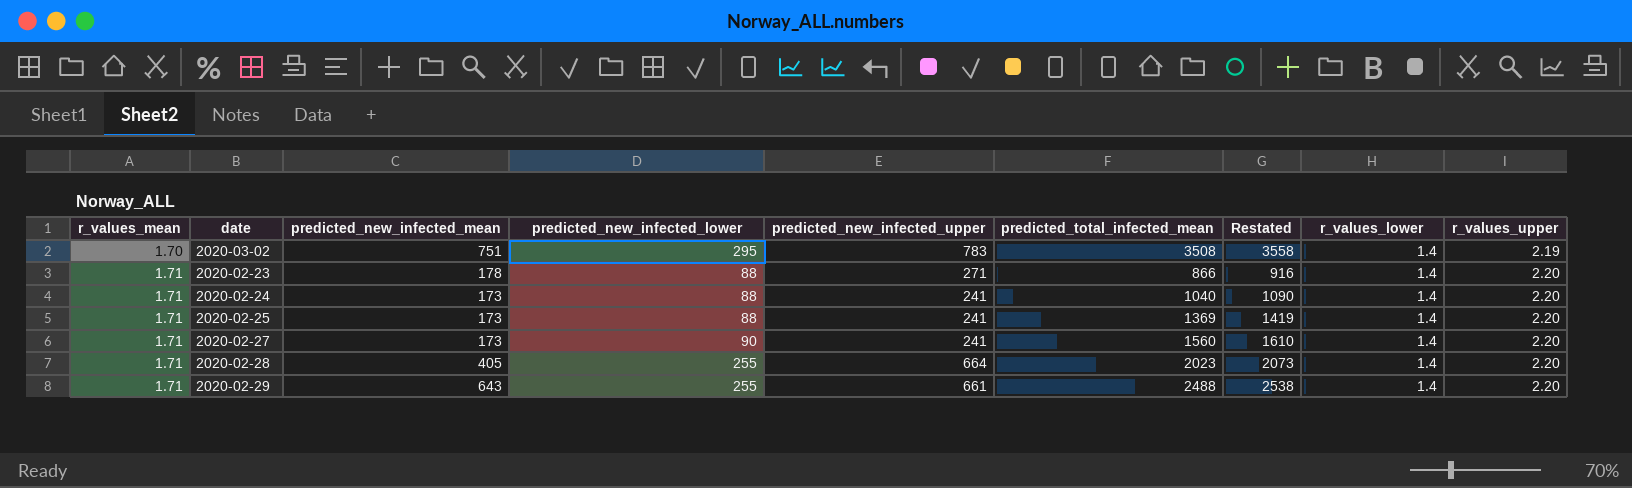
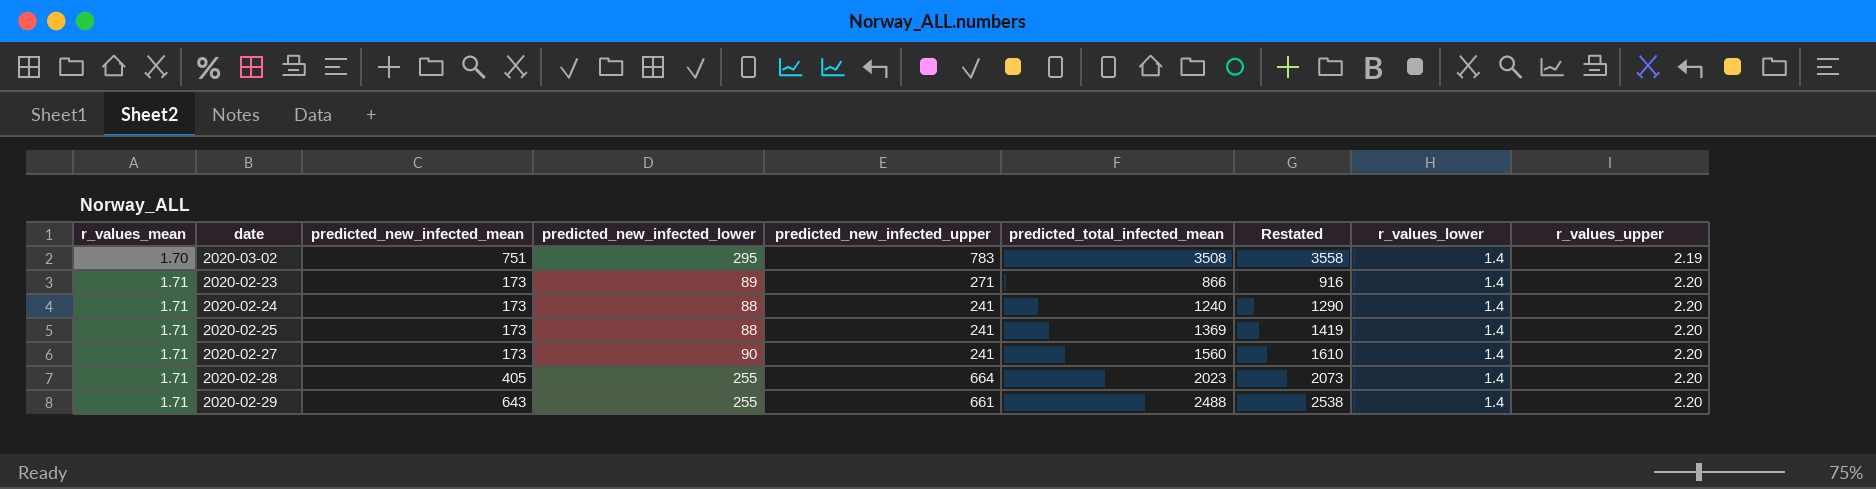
2020-02-23 | predicted_new_infected_mean: 178 -> 173
2020-02-23 | predicted_new_infected_lower: 88 -> 89
2020-02-24 | predicted_total_infected_mean: 1040 -> 1240
2020-02-24 | Restated: 1090 -> 1290

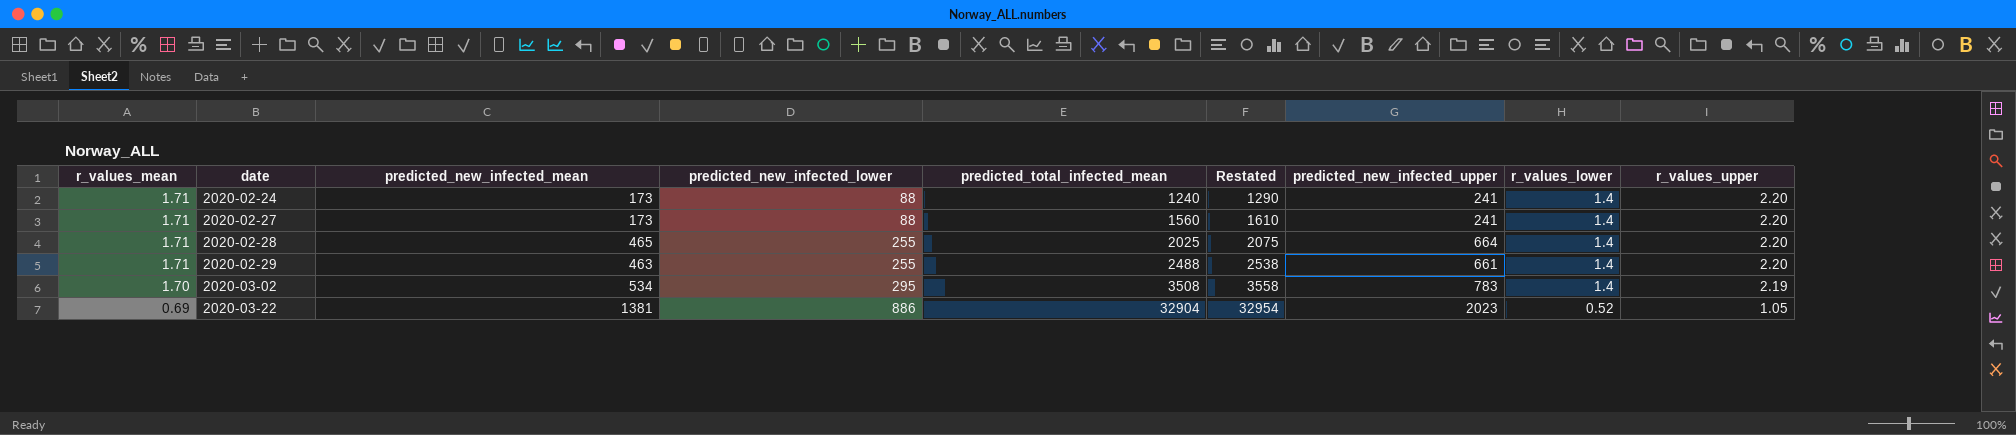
row order: r_values_mean ascending -> r_values_mean descending
column predicted_new_infected_upper | position: 5 -> 7
row 2020-02-23: 1.71 | 173 | 89 | 271 | 866 | 916 | 1.4 | 2.20 -> none
row 2020-02-25: 1.71 | 173 | 88 | 241 | 1369 | 1419 | 1.4 | 2.20 -> none
2020-02-27 | predicted_new_infected_lower: 90 -> 88
2020-02-28 | predicted_new_infected_mean: 405 -> 465
2020-02-28 | predicted_total_infected_mean: 2023 -> 2025
2020-02-28 | Restated: 2073 -> 2075
2020-02-29 | predicted_new_infected_mean: 643 -> 463
2020-03-02 | predicted_new_infected_mean: 751 -> 534
row 2020-03-22: none -> 0.69 | 1381 | 886 | 32904 | 32954 | 2023 | 0.52 | 1.05

